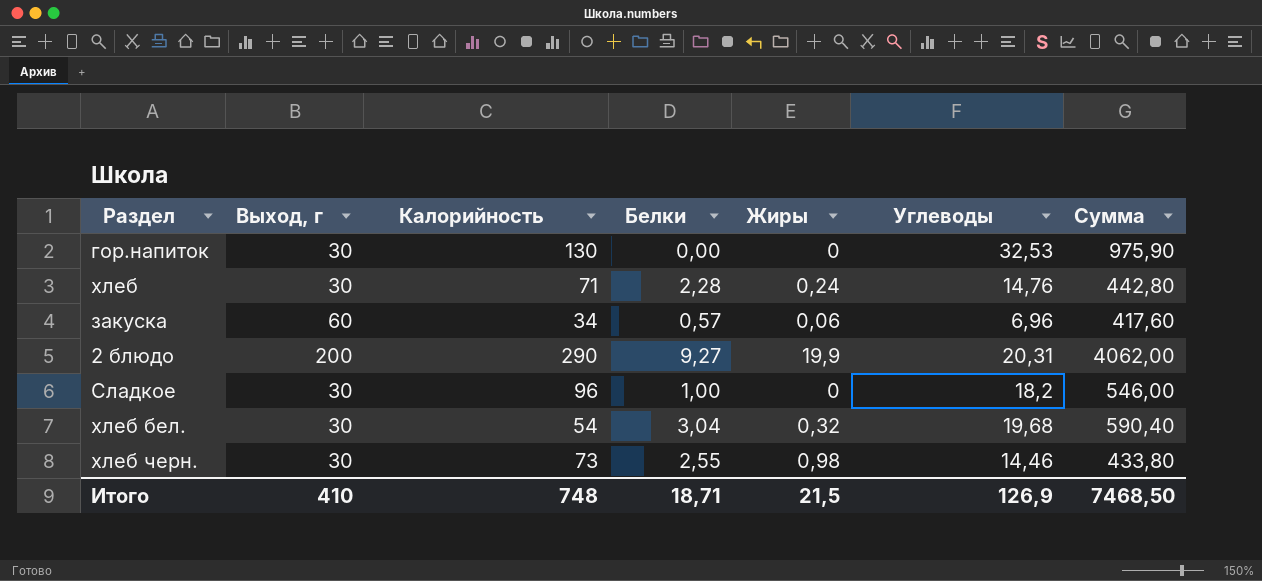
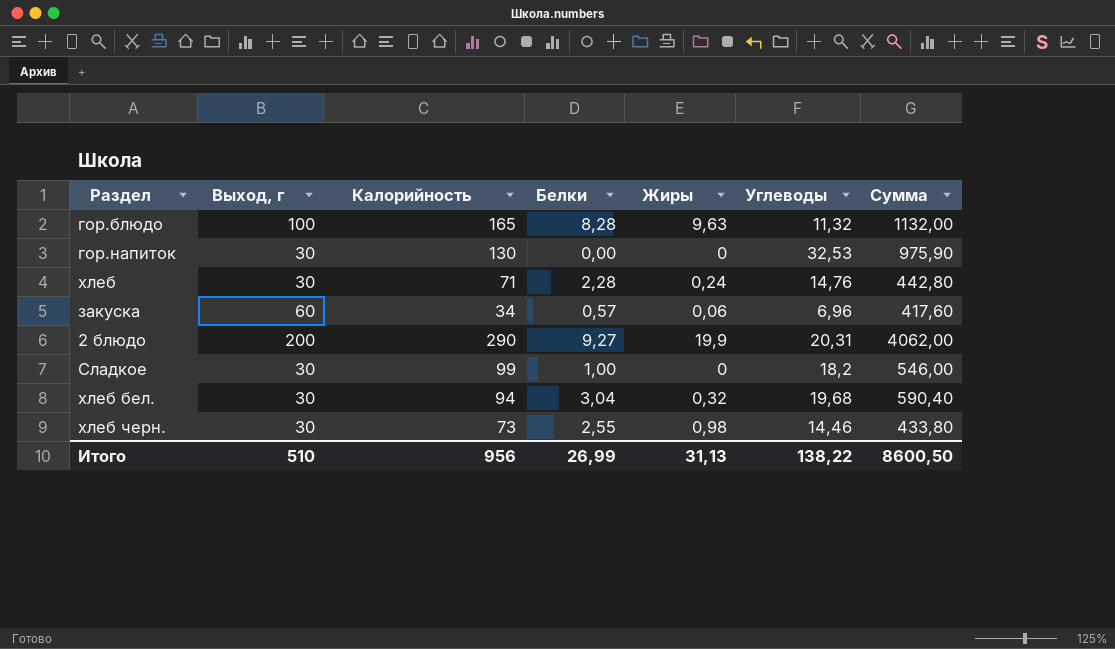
row гор.блюдо: none -> 100 | 165 | 8,28 | 9,63 | 11,32 | 1132,00
Сладкое | Калорийность: 96 -> 99
хлеб бел. | Калорийность: 54 -> 94
Итого | Выход, г: 410 -> 510
Итого | Калорийность: 748 -> 956
Итого | Белки: 18,71 -> 26,99
Итого | Жиры: 21,5 -> 31,13
Итого | Углеводы: 126,9 -> 138,22
Итого | Сумма: 7468,50 -> 8600,50

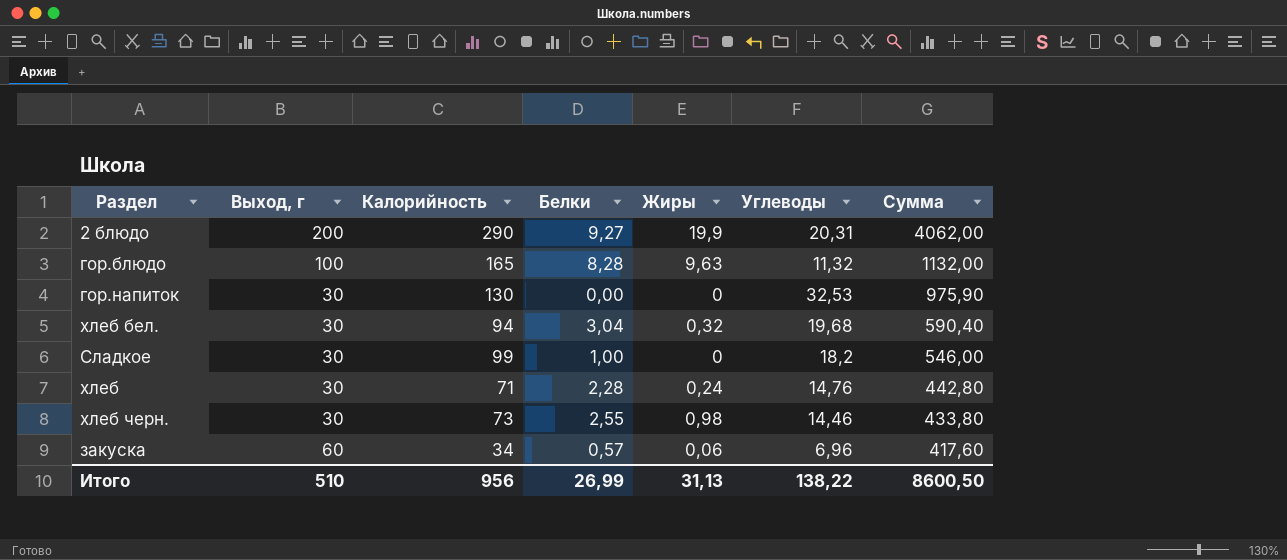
row order: none -> Сумма descending

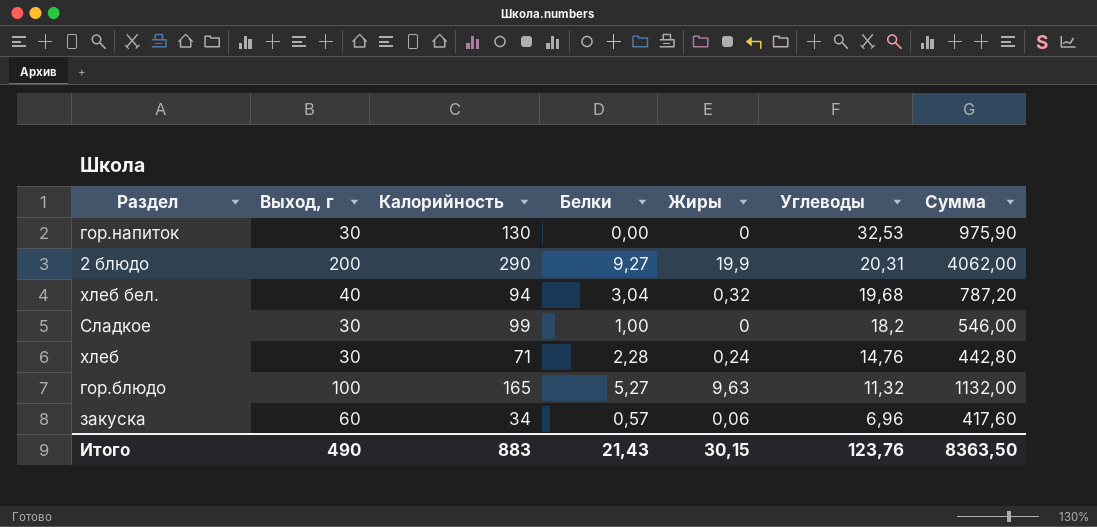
row order: Сумма descending -> Углеводы descending
row хлеб черн.: 30 | 73 | 2,55 | 0,98 | 14,46 | 433,80 -> none
хлеб бел. | Выход, г: 30 -> 40
хлеб бел. | Сумма: 590,40 -> 787,20
гор.блюдо | Белки: 8,28 -> 5,27
Итого | Выход, г: 510 -> 490
Итого | Калорийность: 956 -> 883
Итого | Белки: 26,99 -> 21,43
Итого | Жиры: 31,13 -> 30,15
Итого | Углеводы: 138,22 -> 123,76
Итого | Сумма: 8600,50 -> 8363,50

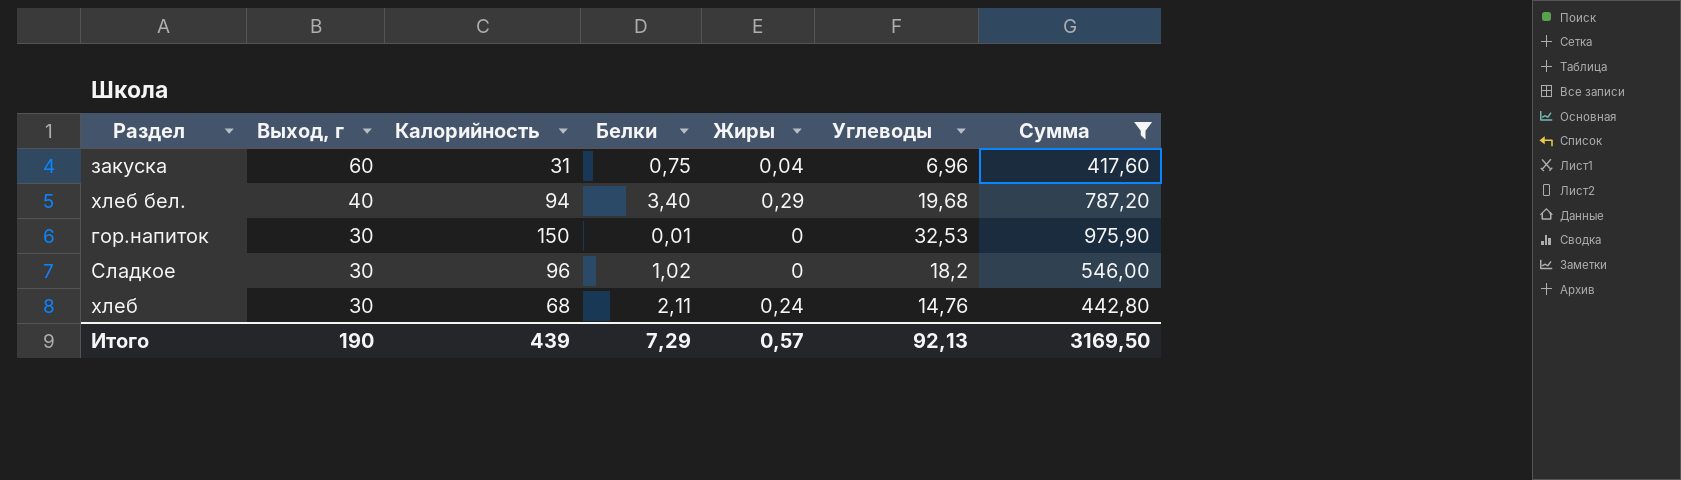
filter: none -> Сумма <= 975,90
row order: Углеводы descending -> Выход, г descending
закуска | Калорийность: 34 -> 31
закуска | Белки: 0,57 -> 0,75
закуска | Жиры: 0,06 -> 0,04
хлеб бел. | Белки: 3,04 -> 3,40
хлеб бел. | Жиры: 0,32 -> 0,29
гор.напиток | Калорийность: 130 -> 150
гор.напиток | Белки: 0,00 -> 0,01
Сладкое | Калорийность: 99 -> 96
Сладкое | Белки: 1,00 -> 1,02
хлеб | Калорийность: 71 -> 68
хлеб | Белки: 2,28 -> 2,11
Итого | Выход, г: 490 -> 190
Итого | Калорийность: 883 -> 439
Итого | Белки: 21,43 -> 7,29
Итого | Жиры: 30,15 -> 0,57
Итого | Углеводы: 123,76 -> 92,13
Итого | Сумма: 8363,50 -> 3169,50

